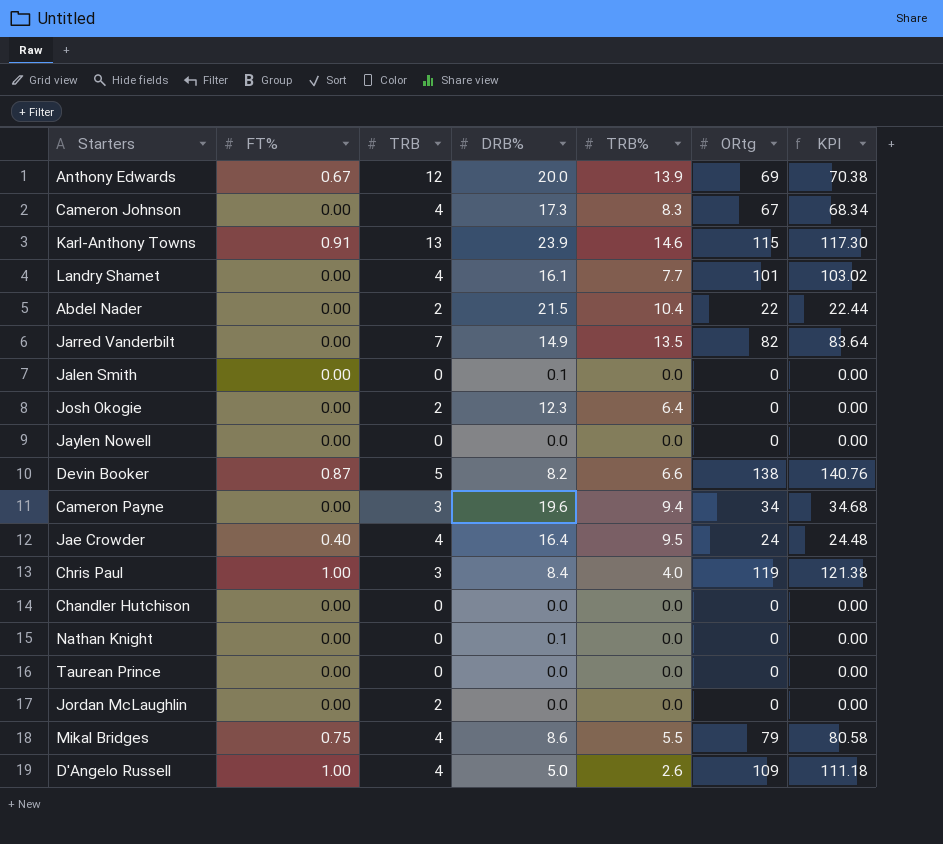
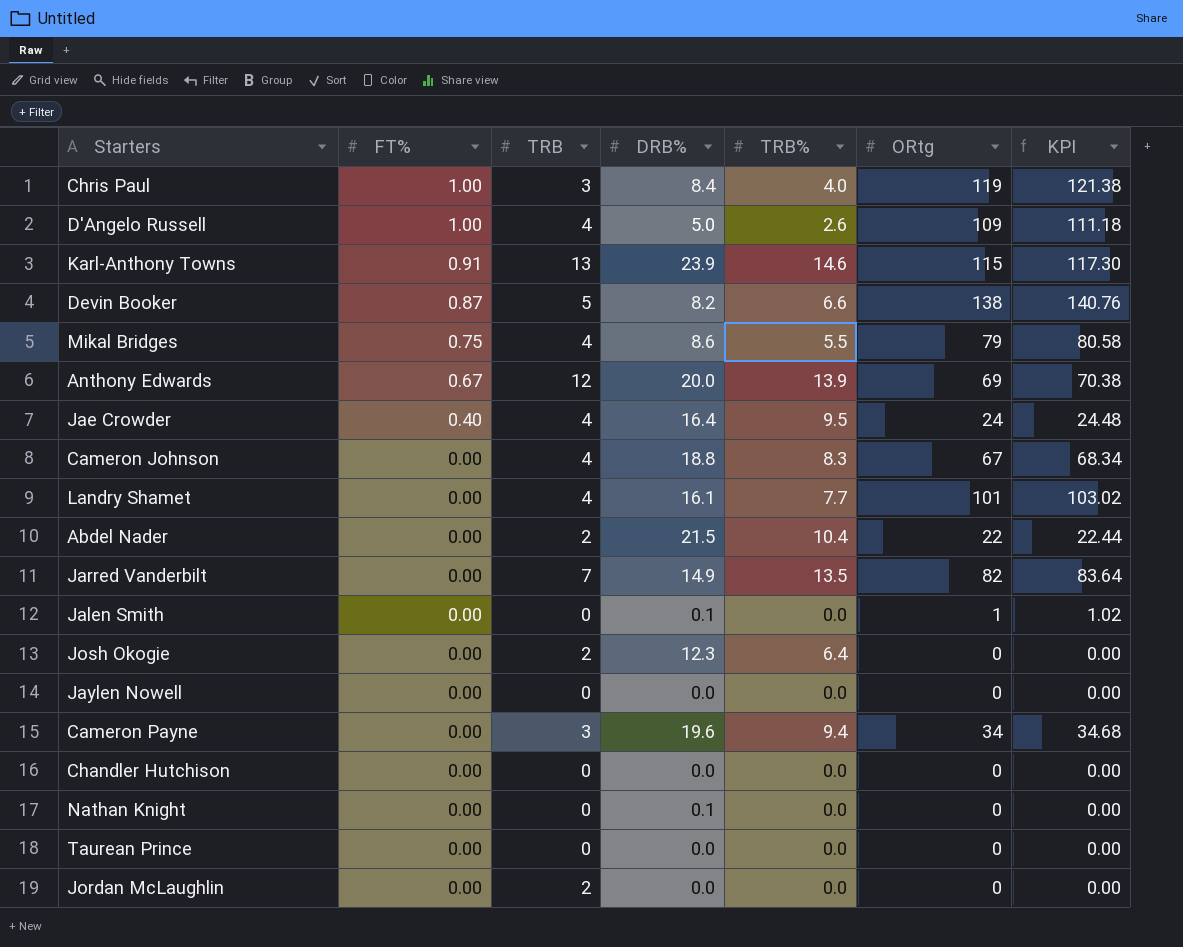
row order: none -> FT% descending
Cameron Johnson | DRB%: 17.3 -> 18.8
Jalen Smith | ORtg: 0 -> 1
Jalen Smith | KPI: 0.00 -> 1.02

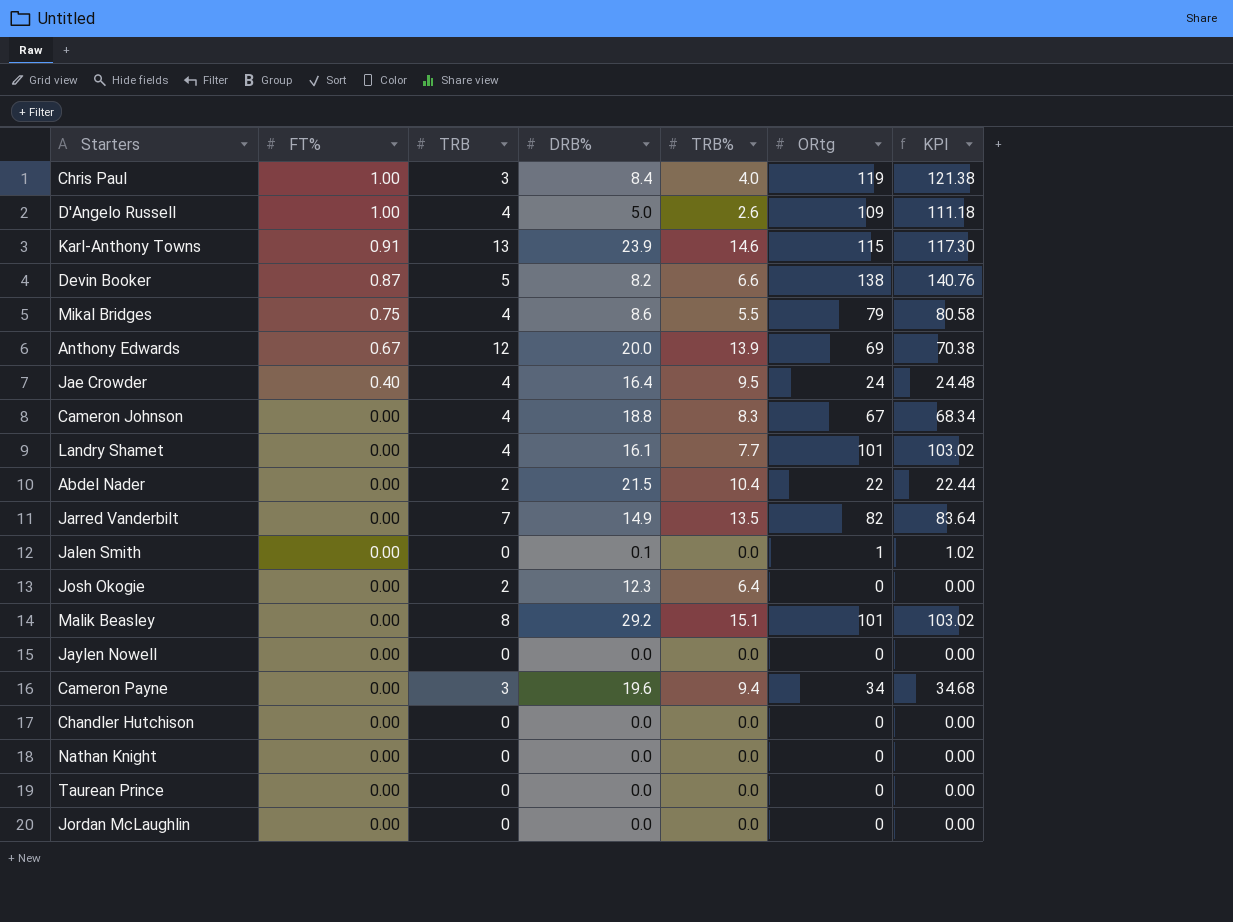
row Malik Beasley: none -> 0.00 | 8 | 29.2 | 15.1 | 101 | 103.02
Nathan Knight | DRB%: 0.1 -> 0.0
Jordan McLaughlin | TRB: 2 -> 0

